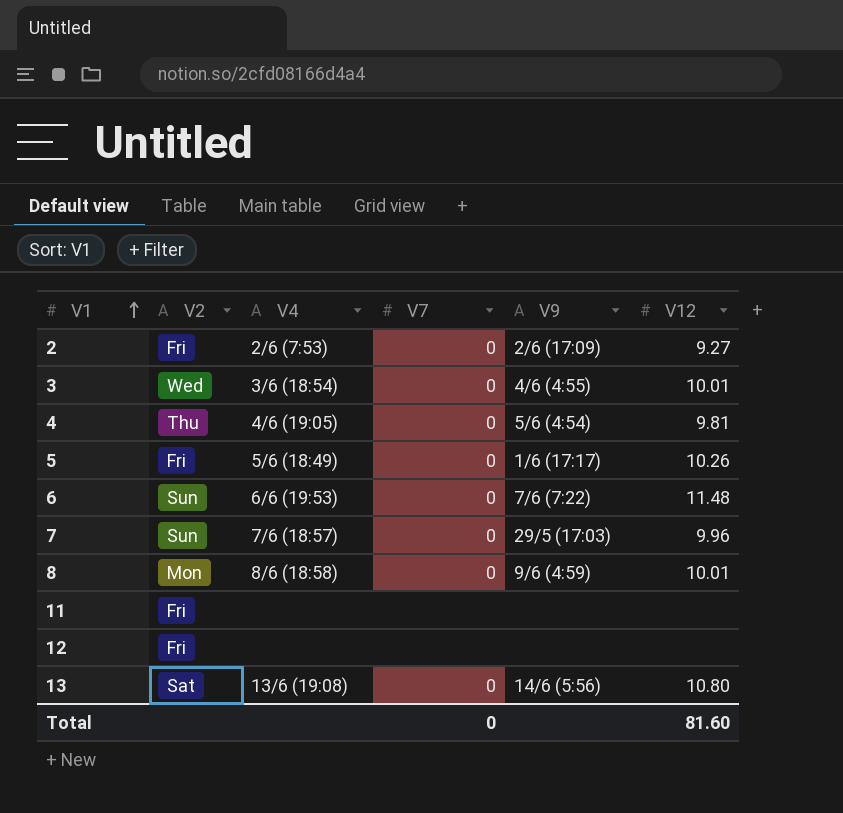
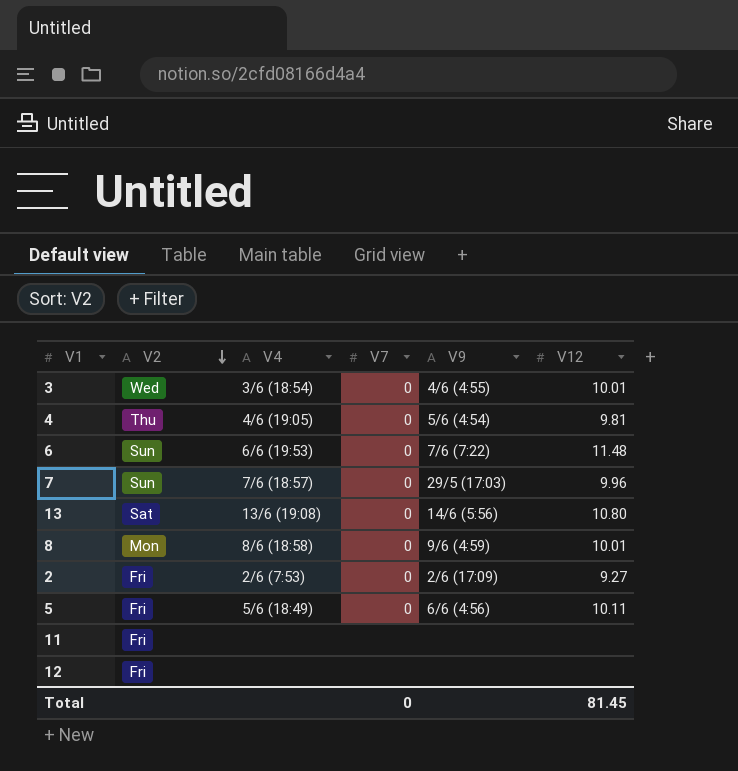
row order: V1 ascending -> V2 descending
5 | V9: 1/6 (17:17) -> 6/6 (4:56)
5 | V12: 10.26 -> 10.11
Total | V12: 81.60 -> 81.45

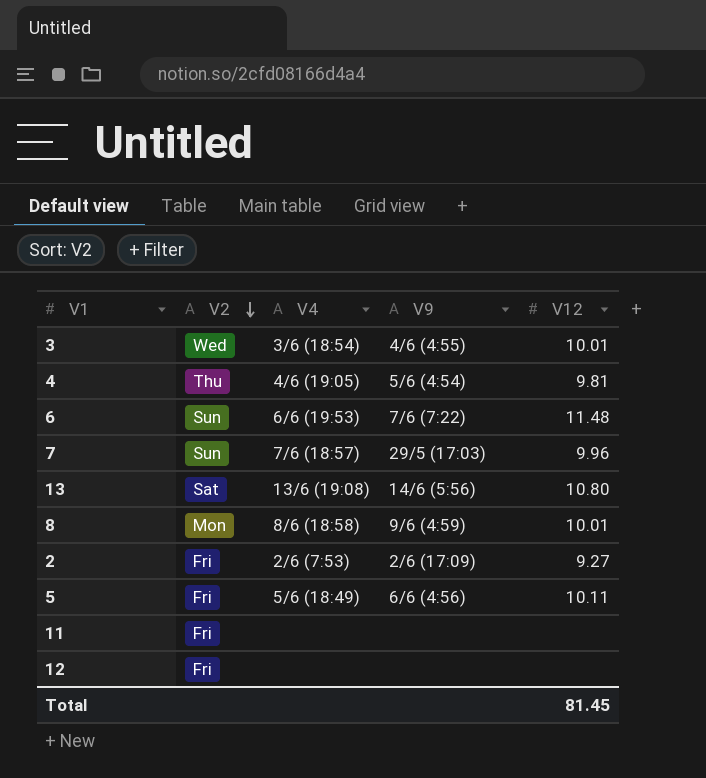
column V7 | position: 4 -> none

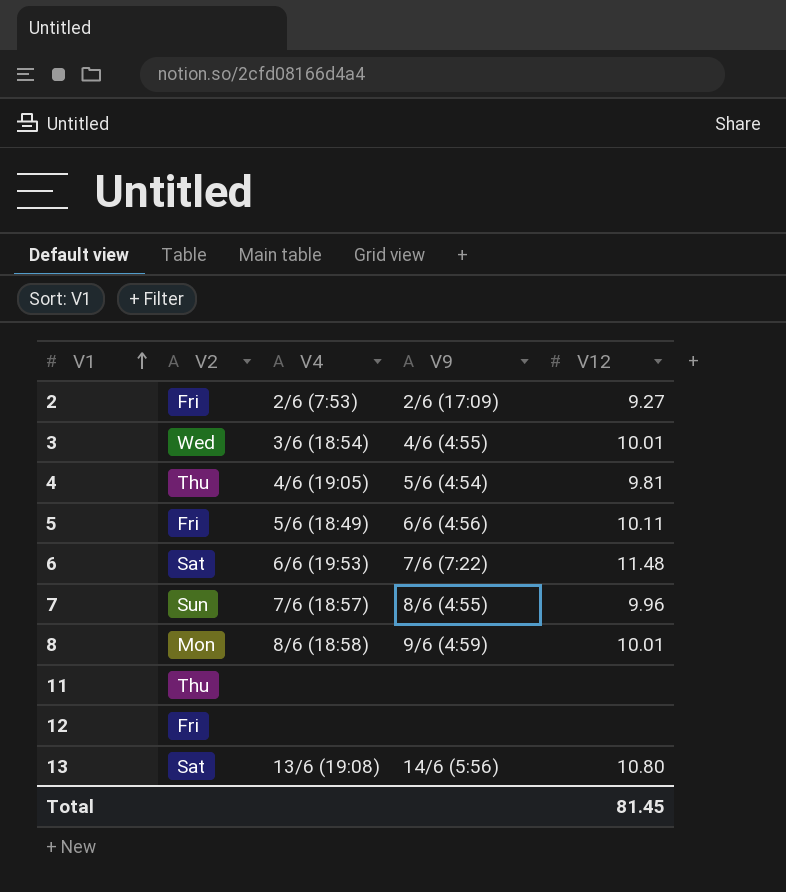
row order: V2 descending -> V1 ascending
6 | V2: Sun -> Sat
7 | V9: 29/5 (17:03) -> 8/6 (4:55)
11 | V2: Fri -> Thu

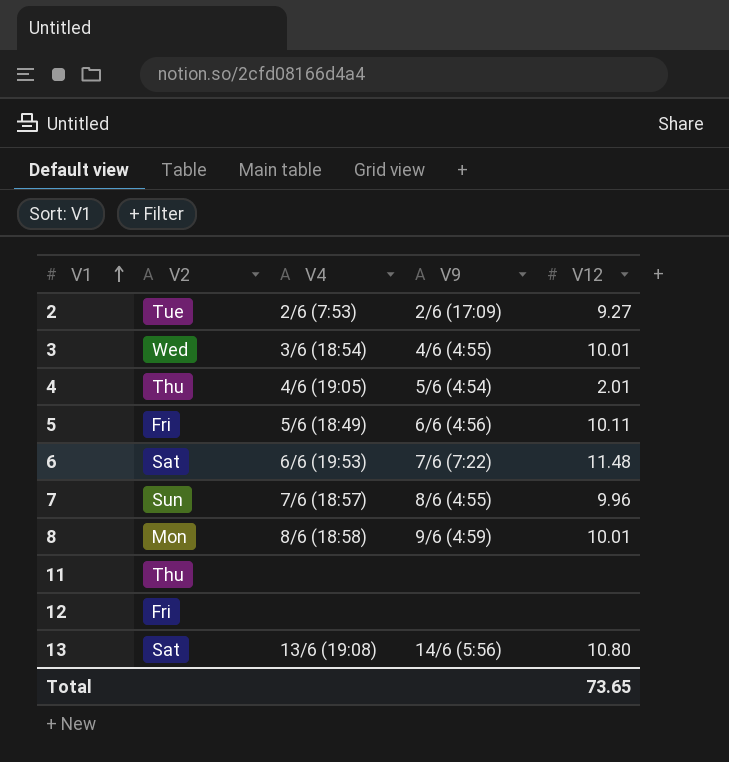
2 | V2: Fri -> Tue
4 | V12: 9.81 -> 2.01
Total | V12: 81.45 -> 73.65

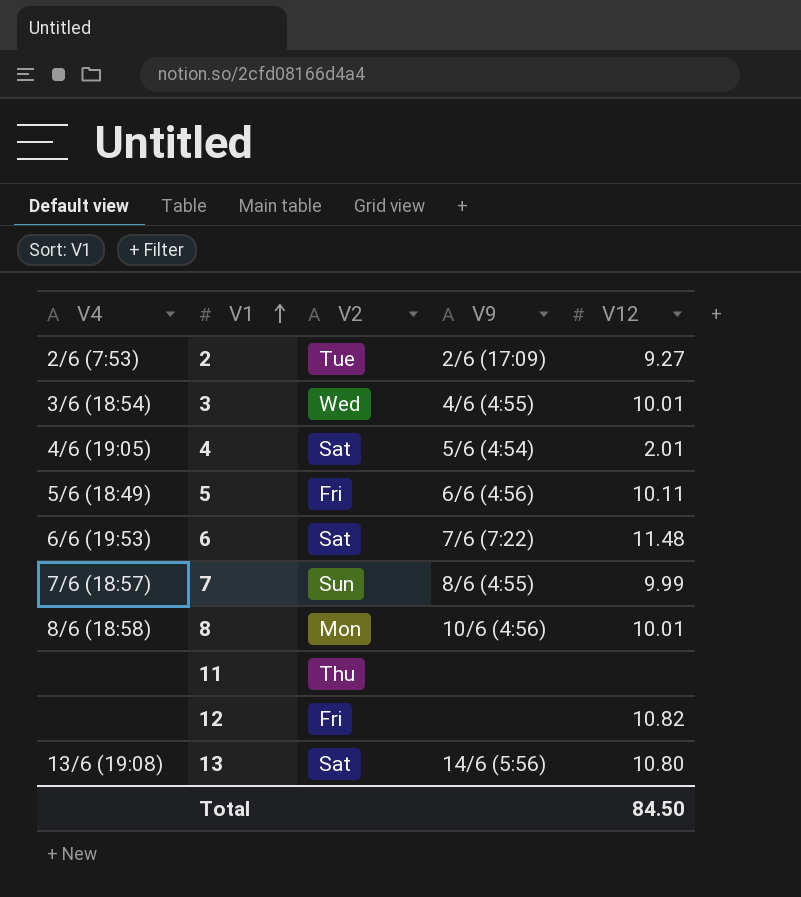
column V4 | position: 3 -> 1
4 | V2: Thu -> Sat
7 | V12: 9.96 -> 9.99
8 | V9: 9/6 (4:59) -> 10/6 (4:56)
12 | V12: none -> 10.82
Total | V12: 73.65 -> 84.50

